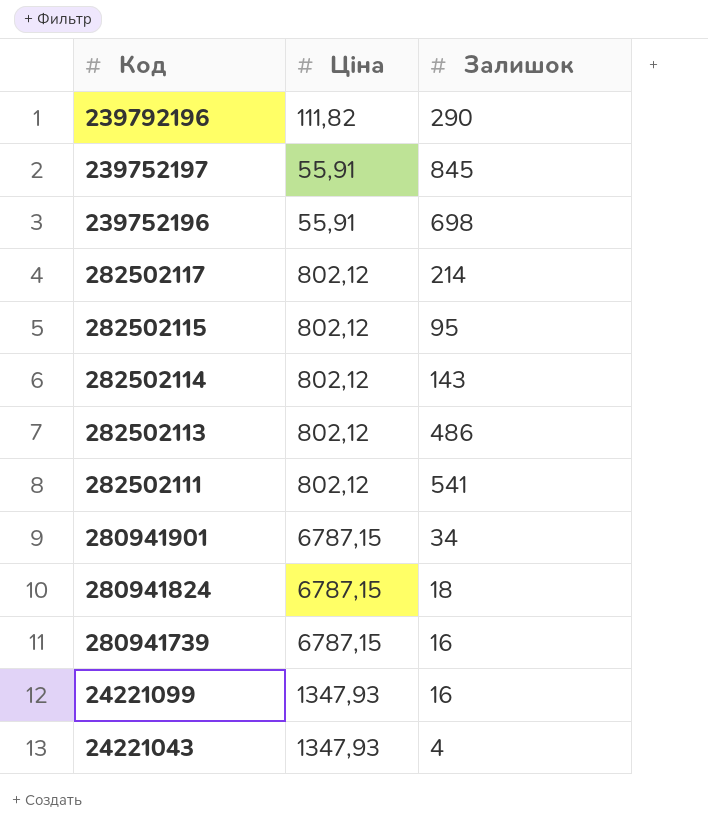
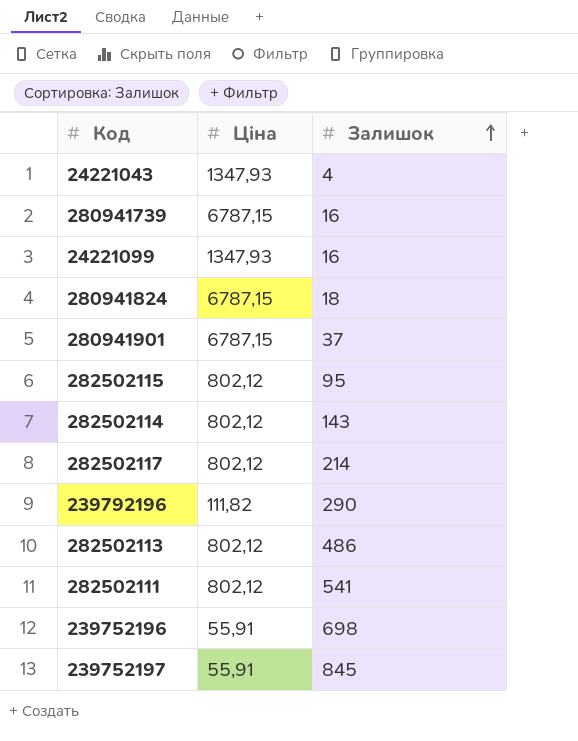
row order: none -> Залишок ascending
280941901 | Залишок: 34 -> 37

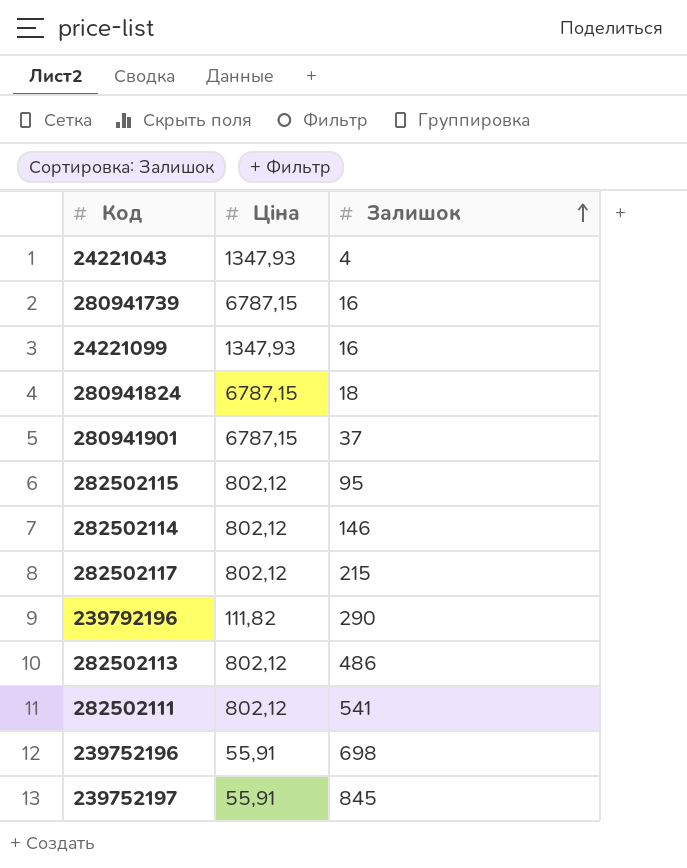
282502114 | Залишок: 143 -> 146
282502117 | Залишок: 214 -> 215

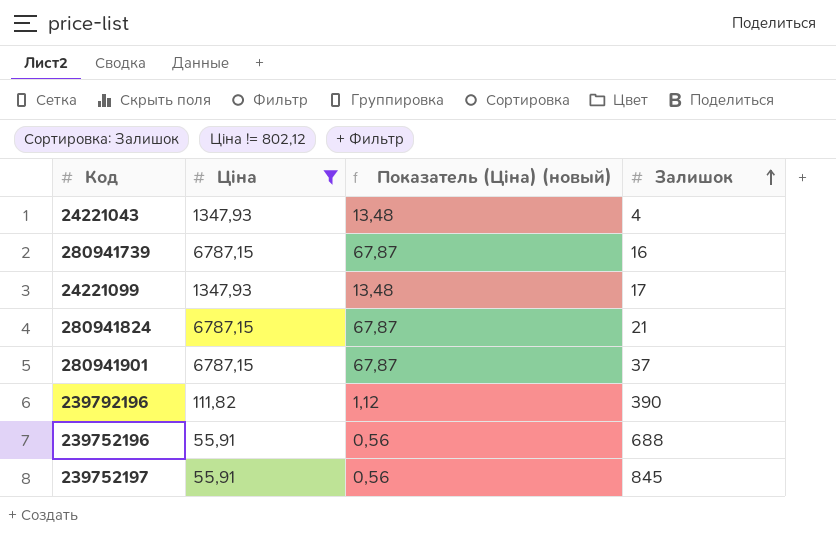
filter: none -> Ціна != 802,12
column Показатель (Ціна) (новый) | formula: none -> [Ціна] * 0,01
24221099 | Залишок: 16 -> 17
280941824 | Залишок: 18 -> 21
239792196 | Залишок: 290 -> 390
239752196 | Залишок: 698 -> 688

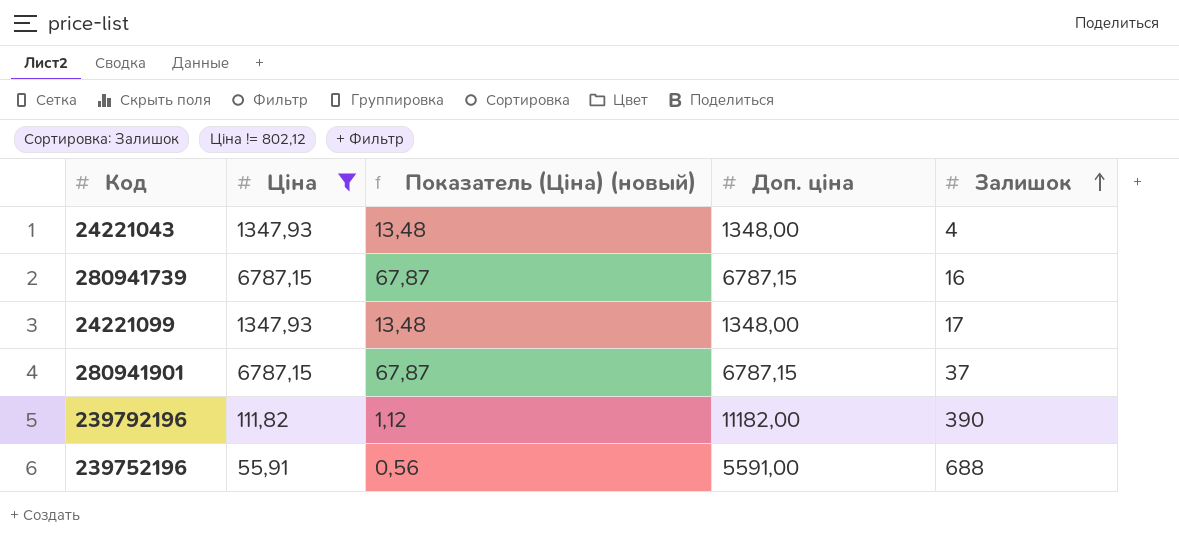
column Доп. ціна | position: none -> 4
row 280941824: 6787,15 | 67,87 | 21 -> none
row 239752197: 55,91 | 0,56 | 845 -> none

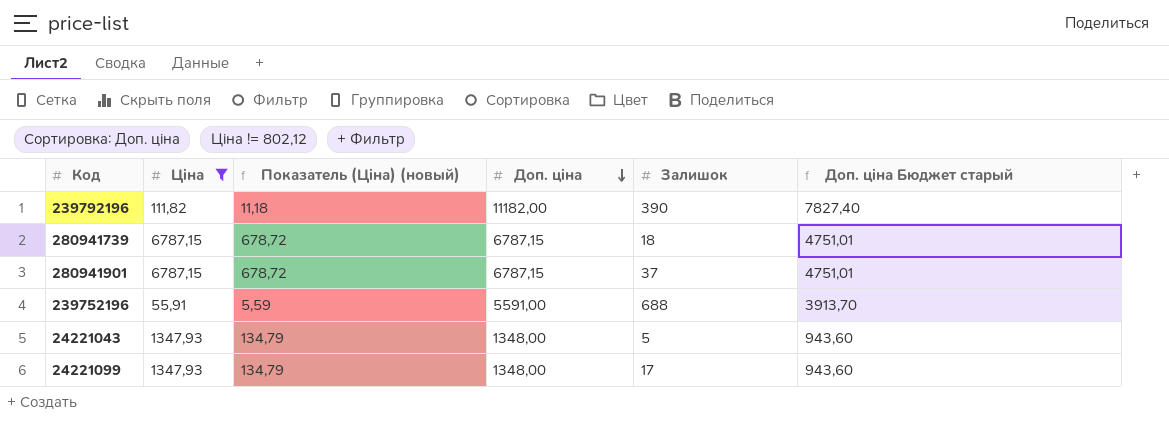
row order: Залишок ascending -> Доп. ціна descending
column Показатель (Ціна) (новый) | formula: [Ціна] * 0,01 -> [Ціна] * 0,1
column Доп. ціна Бюджет старый | formula: none -> [Доп. ціна] * 0,7
280941739 | Залишок: 16 -> 18
24221043 | Залишок: 4 -> 5

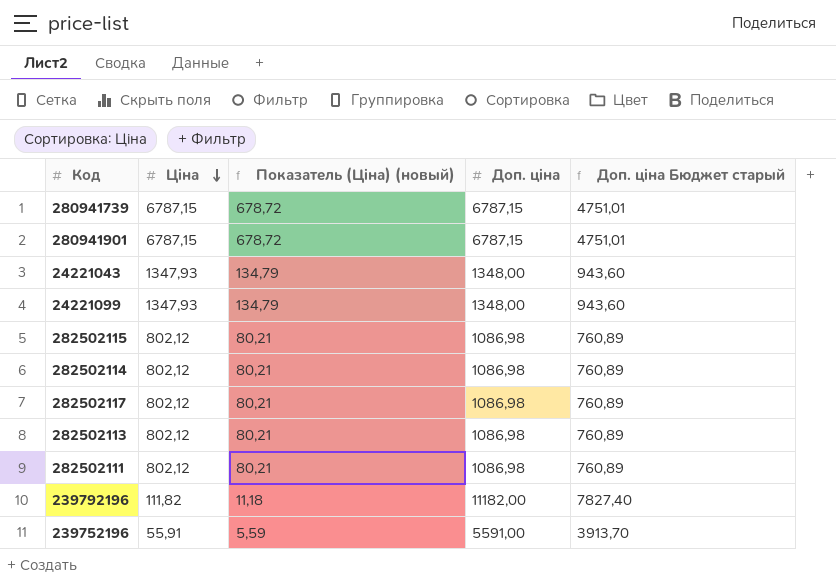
filter: Ціна != 802,12 -> none
row order: Доп. ціна descending -> Ціна descending
column Залишок | position: 5 -> none

